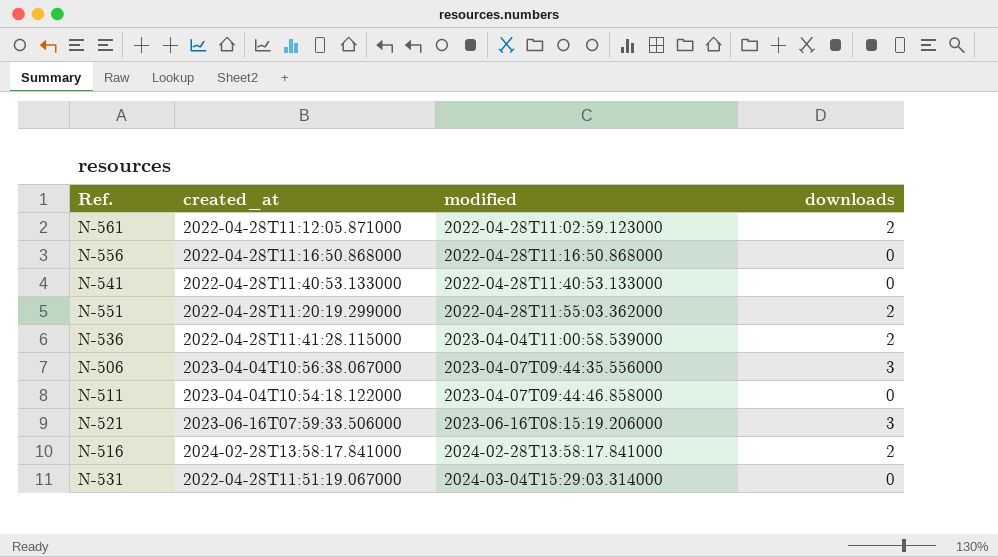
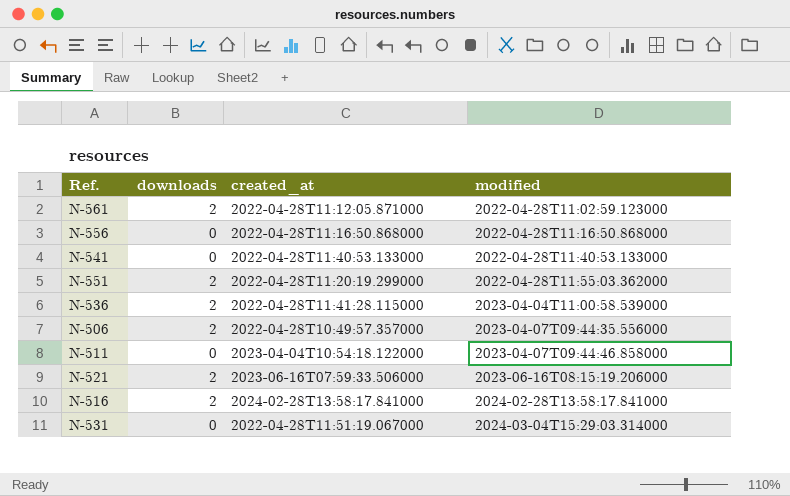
column downloads | position: 4 -> 2
N-506 | downloads: 3 -> 2
N-506 | created_at: 2023-04-04T10:56:38.067000 -> 2022-04-28T10:49:57.357000
N-521 | downloads: 3 -> 2

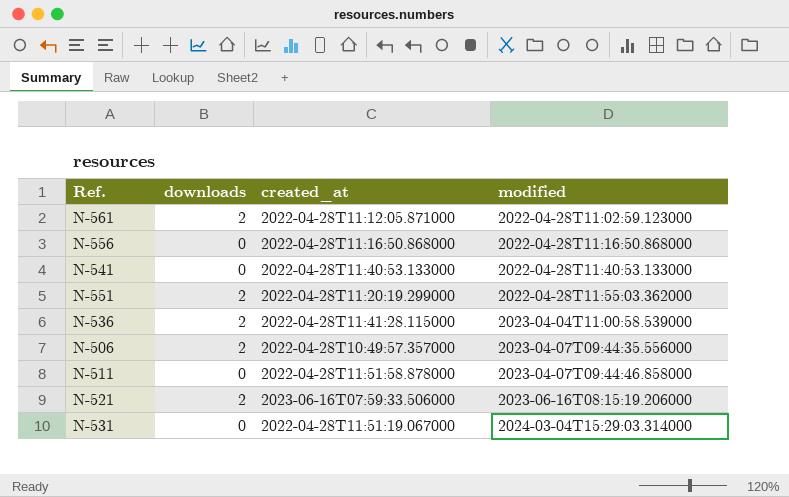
row N-516: 2 | 2024-02-28T13:58:17.841000 | 2024-02-28T13:58:17.841000 -> none
N-511 | created_at: 2023-04-04T10:54:18.122000 -> 2022-04-28T11:51:58.878000

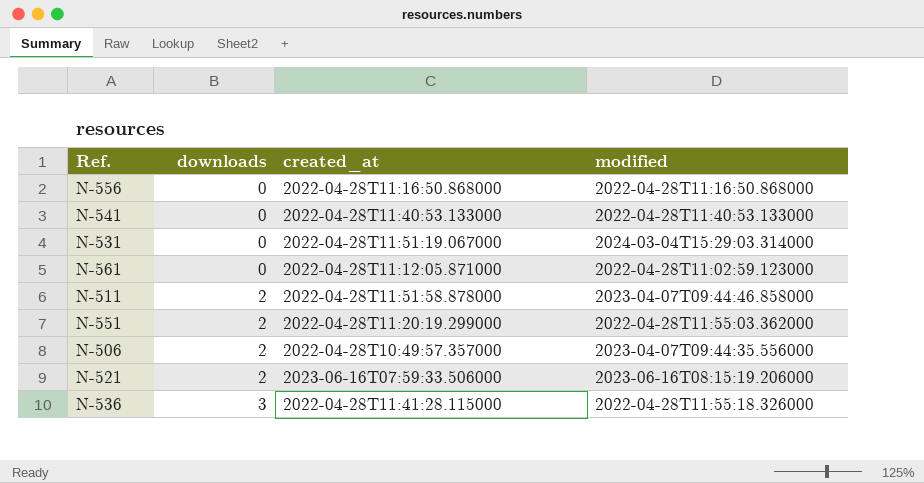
row order: modified ascending -> downloads ascending
N-561 | downloads: 2 -> 0
N-511 | downloads: 0 -> 2
N-536 | downloads: 2 -> 3
N-536 | modified: 2023-04-04T11:00:58.539000 -> 2022-04-28T11:55:18.326000

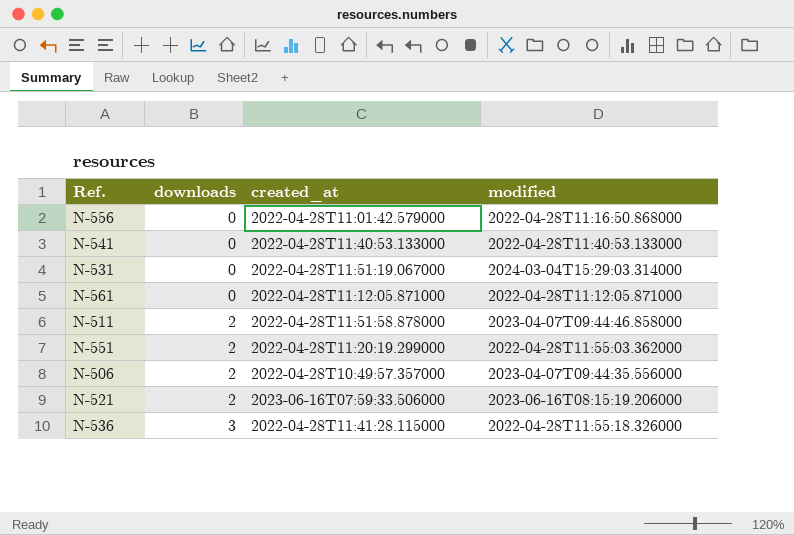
N-556 | created_at: 2022-04-28T11:16:50.868000 -> 2022-04-28T11:01:42.579000
N-561 | modified: 2022-04-28T11:02:59.123000 -> 2022-04-28T11:12:05.871000

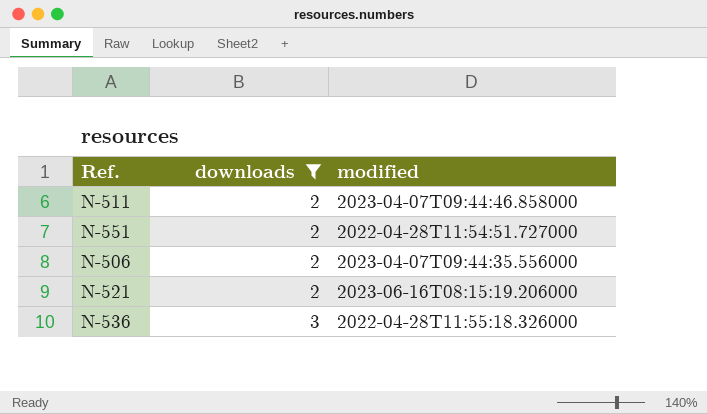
filter: none -> downloads != 0
column created_at | position: 3 -> none
N-551 | modified: 2022-04-28T11:55:03.362000 -> 2022-04-28T11:54:51.727000

